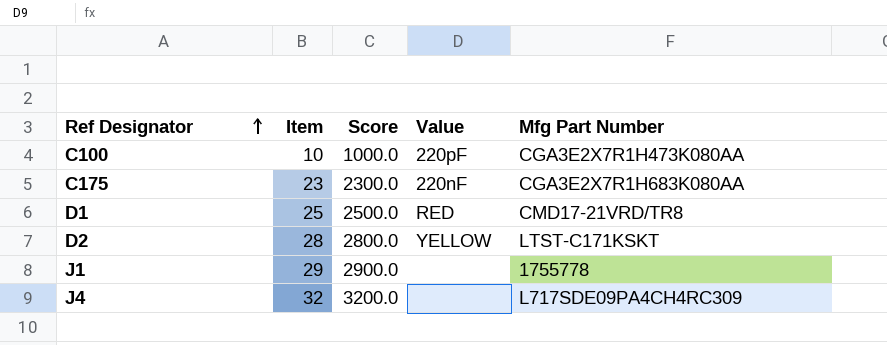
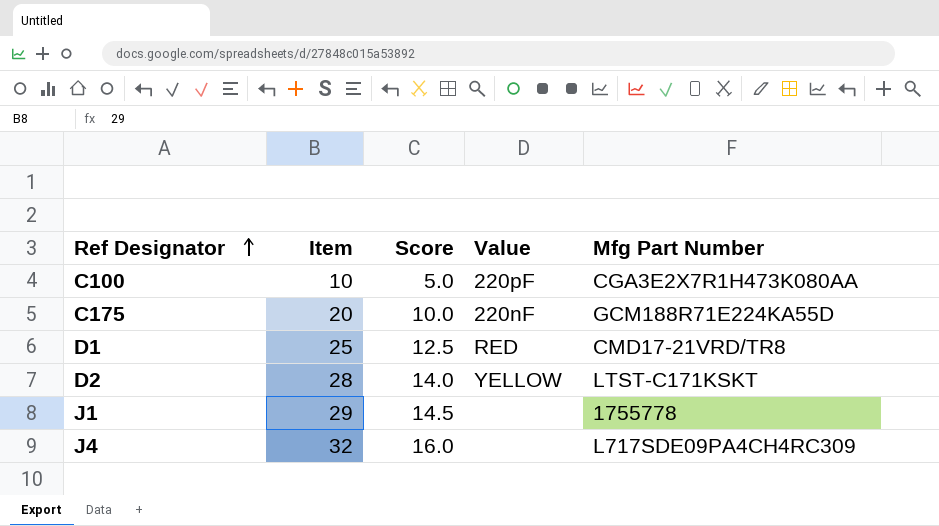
column Score | formula: [Item] * 100 -> [Item] * 0.5
C175 | Item: 23 -> 20
C175 | Mfg Part Number: CGA3E2X7R1H683K080AA -> GCM188R71E224KA55D

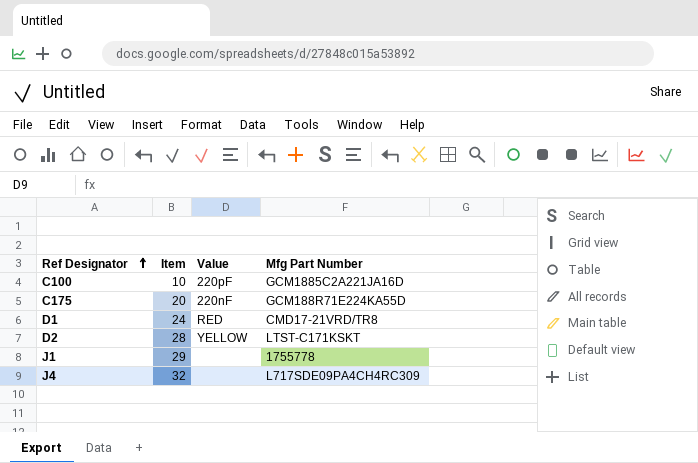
column Score | formula: [Item] * 0.5 -> none
C100 | Mfg Part Number: CGA3E2X7R1H473K080AA -> GCM1885C2A221JA16D
D1 | Item: 25 -> 24

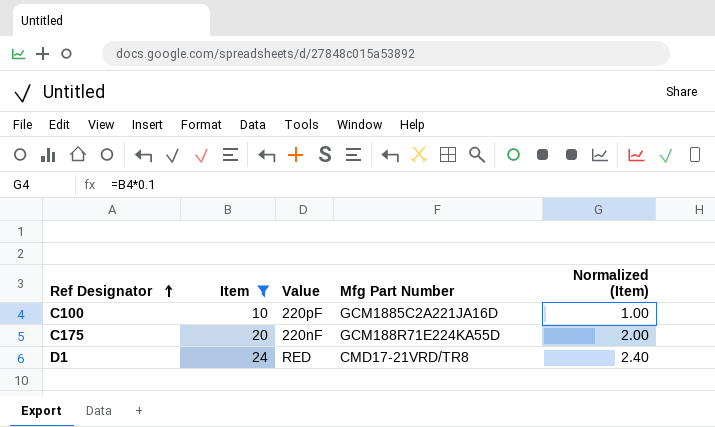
filter: none -> Item <= 24
column Normalized (Item) | formula: none -> [Item] * 0.1

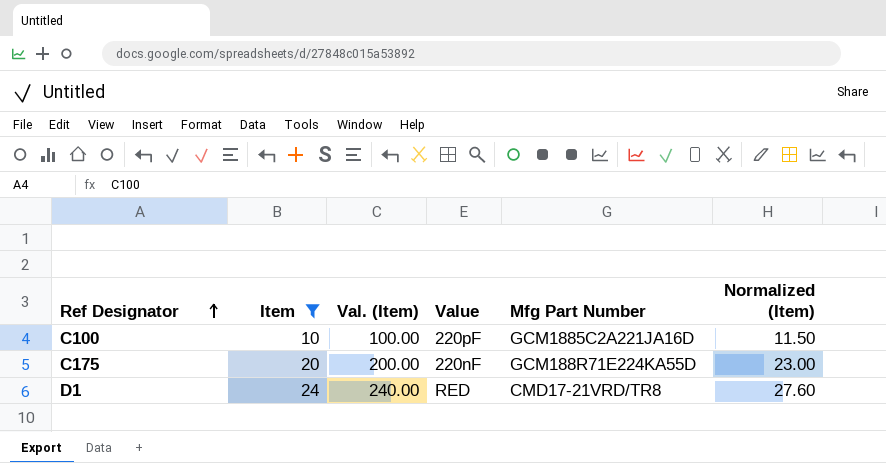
column Val. (Item) | formula: none -> [Item] * 10
column Normalized (Item) | formula: [Item] * 0.1 -> [Item] * 1.15

